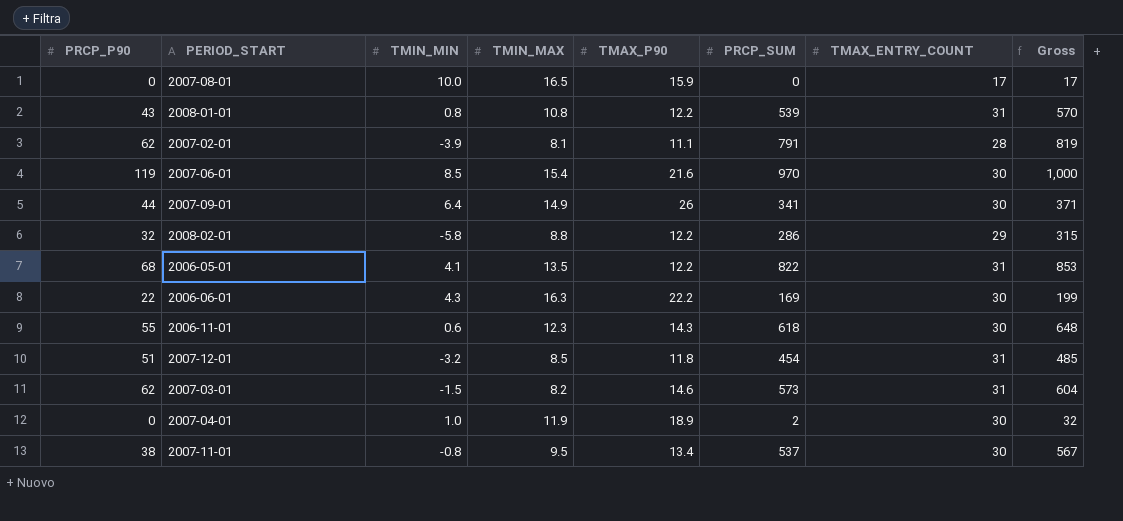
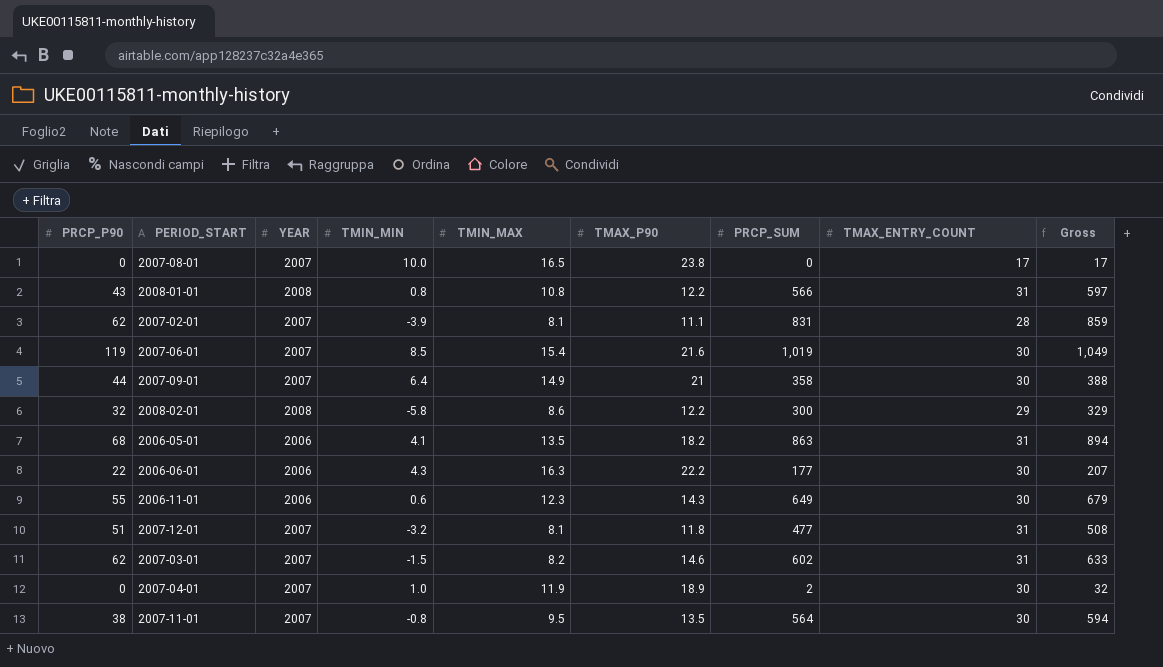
column YEAR | position: none -> 3
2007-08-01 | TMAX_P90: 15.9 -> 23.8
2008-01-01 | PRCP_SUM: 539 -> 566
2008-01-01 | Gross: 570 -> 597
2007-02-01 | PRCP_SUM: 791 -> 831
2007-02-01 | Gross: 819 -> 859
2007-06-01 | PRCP_SUM: 970 -> 1,019
2007-06-01 | Gross: 1,000 -> 1,049
2007-09-01 | TMAX_P90: 26 -> 21
2007-09-01 | PRCP_SUM: 341 -> 358
2007-09-01 | Gross: 371 -> 388
2008-02-01 | TMIN_MAX: 8.8 -> 8.6
2008-02-01 | PRCP_SUM: 286 -> 300
2008-02-01 | Gross: 315 -> 329
2006-05-01 | TMAX_P90: 12.2 -> 18.2
2006-05-01 | PRCP_SUM: 822 -> 863
2006-05-01 | Gross: 853 -> 894
2006-06-01 | PRCP_SUM: 169 -> 177
2006-06-01 | Gross: 199 -> 207
2006-11-01 | PRCP_SUM: 618 -> 649
2006-11-01 | Gross: 648 -> 679
2007-12-01 | TMIN_MAX: 8.5 -> 8.1
2007-12-01 | PRCP_SUM: 454 -> 477
2007-12-01 | Gross: 485 -> 508
2007-03-01 | PRCP_SUM: 573 -> 602
2007-03-01 | Gross: 604 -> 633
2007-11-01 | TMAX_P90: 13.4 -> 13.5
2007-11-01 | PRCP_SUM: 537 -> 564
2007-11-01 | Gross: 567 -> 594

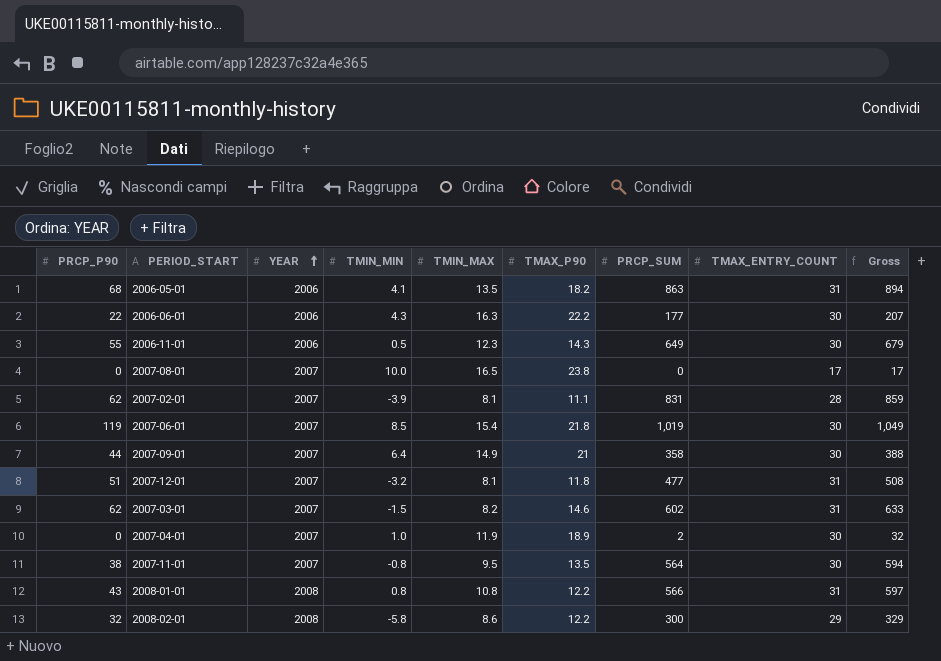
row order: none -> YEAR ascending
2006-11-01 | TMIN_MIN: 0.6 -> 0.5
2007-06-01 | TMAX_P90: 21.6 -> 21.8

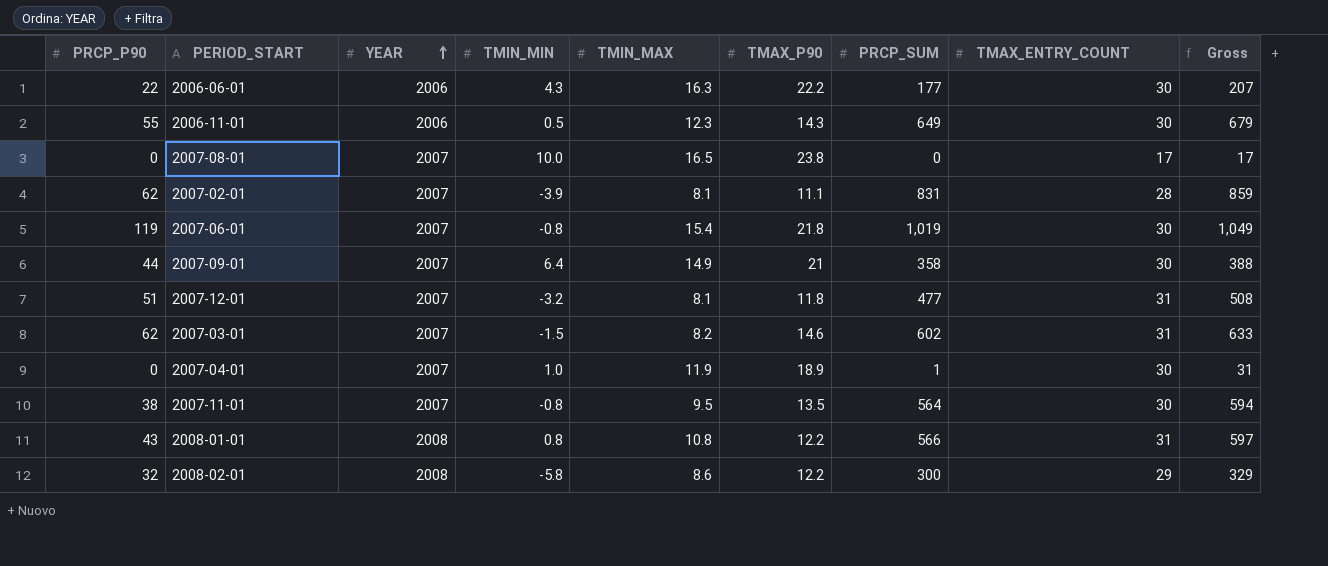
row 2006-05-01: 68 | 2006 | 4.1 | 13.5 | 18.2 | 863 | 31 | 894 -> none
2007-06-01 | TMIN_MIN: 8.5 -> -0.8
2007-04-01 | PRCP_SUM: 2 -> 1
2007-04-01 | Gross: 32 -> 31

